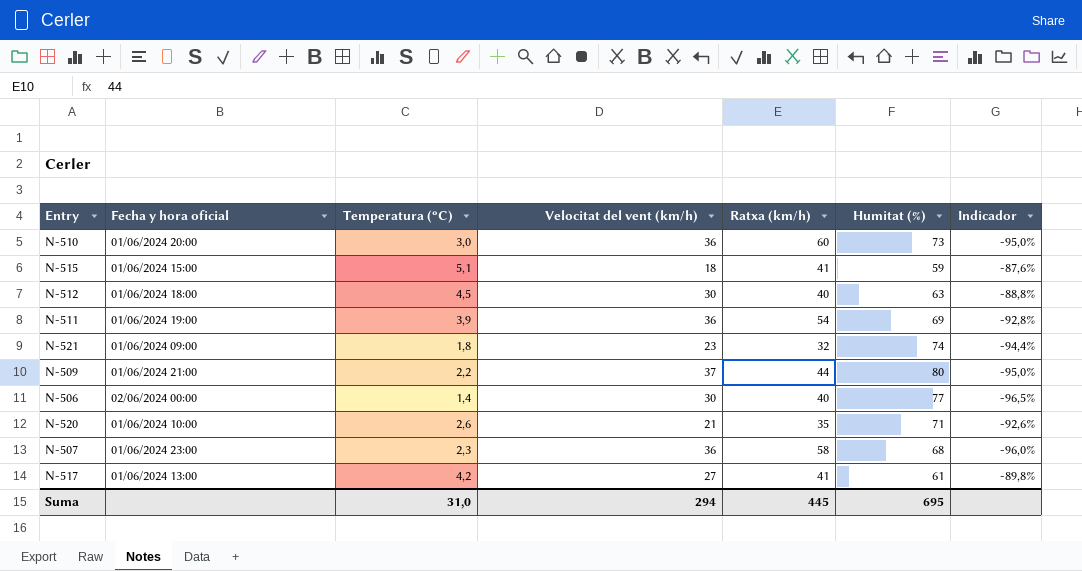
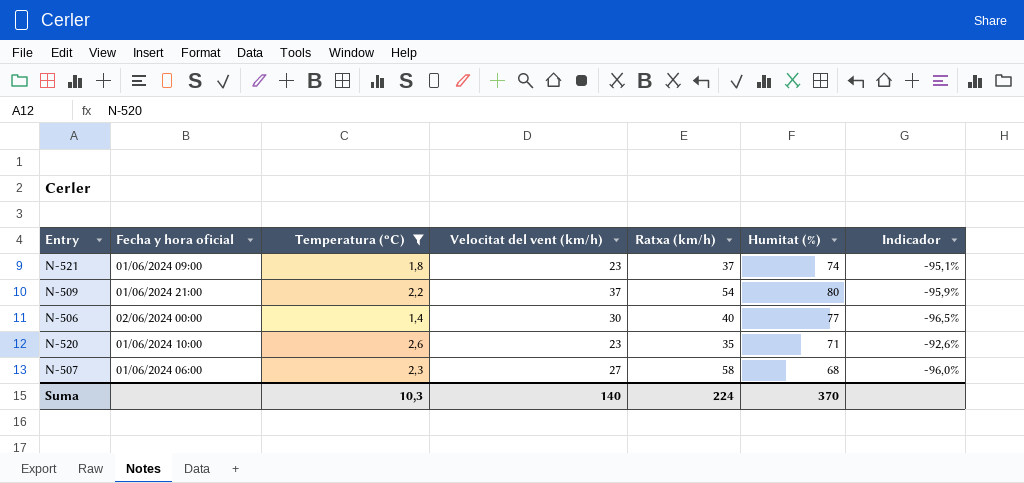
filter: none -> Temperatura (ºC) <= 2,6
N-521 | Ratxa (km/h): 32 -> 37
N-521 | Indicador: -94,4% -> -95,1%
N-509 | Ratxa (km/h): 44 -> 54
N-509 | Indicador: -95,0% -> -95,9%
N-520 | Velocitat del vent (km/h): 21 -> 23
N-507 | Fecha y hora oficial: 01/06/2024 23:00 -> 01/06/2024 06:00
N-507 | Velocitat del vent (km/h): 36 -> 27
Suma | Temperatura (ºC): 31,0 -> 10,3
Suma | Velocitat del vent (km/h): 294 -> 140
Suma | Ratxa (km/h): 445 -> 224
Suma | Humitat (%): 695 -> 370

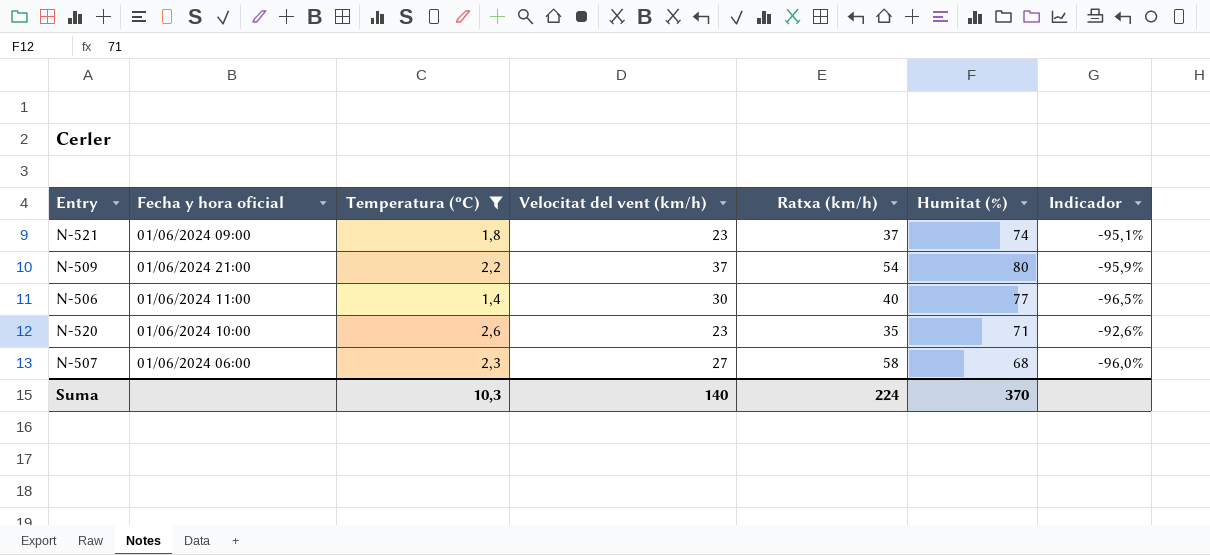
N-506 | Fecha y hora oficial: 02/06/2024 00:00 -> 01/06/2024 11:00

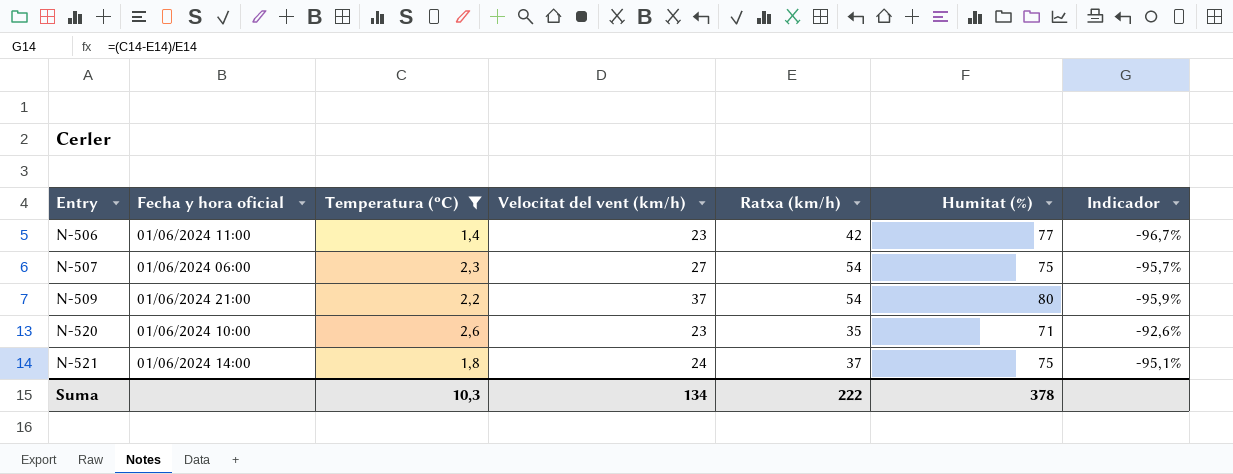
row order: none -> Entry ascending
N-506 | Velocitat del vent (km/h): 30 -> 23
N-506 | Ratxa (km/h): 40 -> 42
N-506 | Indicador: -96,5% -> -96,7%
N-507 | Ratxa (km/h): 58 -> 54
N-507 | Humitat (%): 68 -> 75
N-507 | Indicador: -96,0% -> -95,7%
N-521 | Fecha y hora oficial: 01/06/2024 09:00 -> 01/06/2024 14:00
N-521 | Velocitat del vent (km/h): 23 -> 24
N-521 | Humitat (%): 74 -> 75
Suma | Velocitat del vent (km/h): 140 -> 134
Suma | Ratxa (km/h): 224 -> 222
Suma | Humitat (%): 370 -> 378

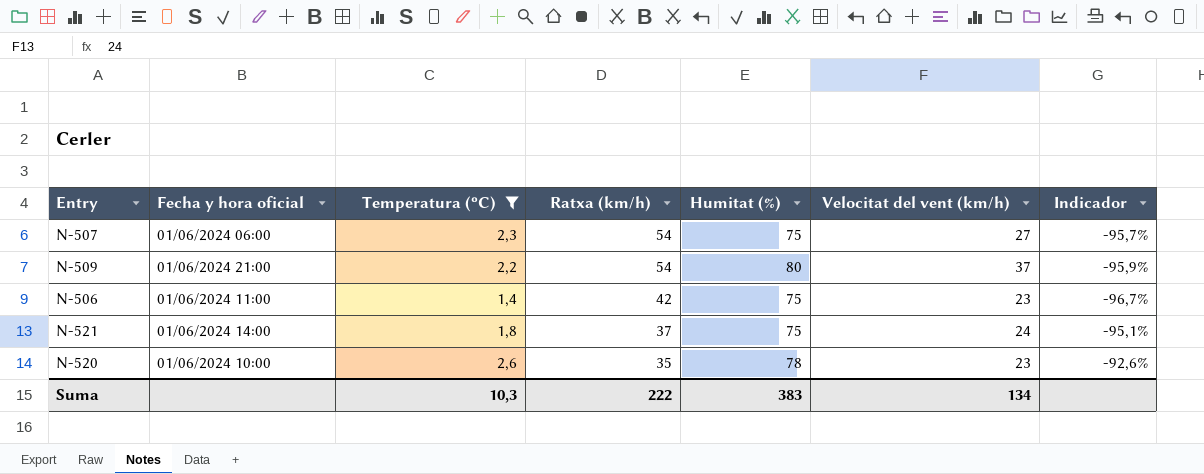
row order: Entry ascending -> Ratxa (km/h) descending
column Velocitat del vent (km/h) | position: 4 -> 6
N-506 | Humitat (%): 77 -> 75
N-520 | Humitat (%): 71 -> 78
Suma | Humitat (%): 378 -> 383

